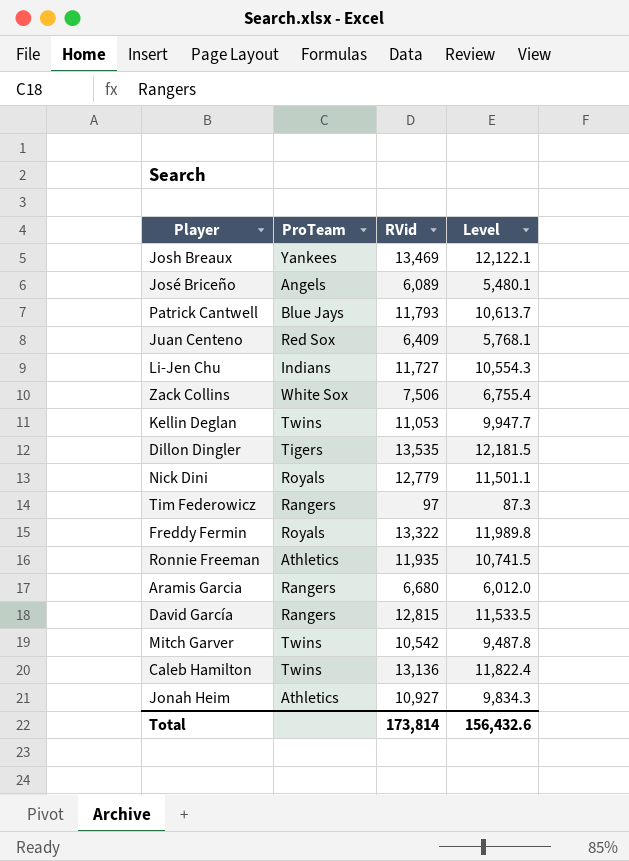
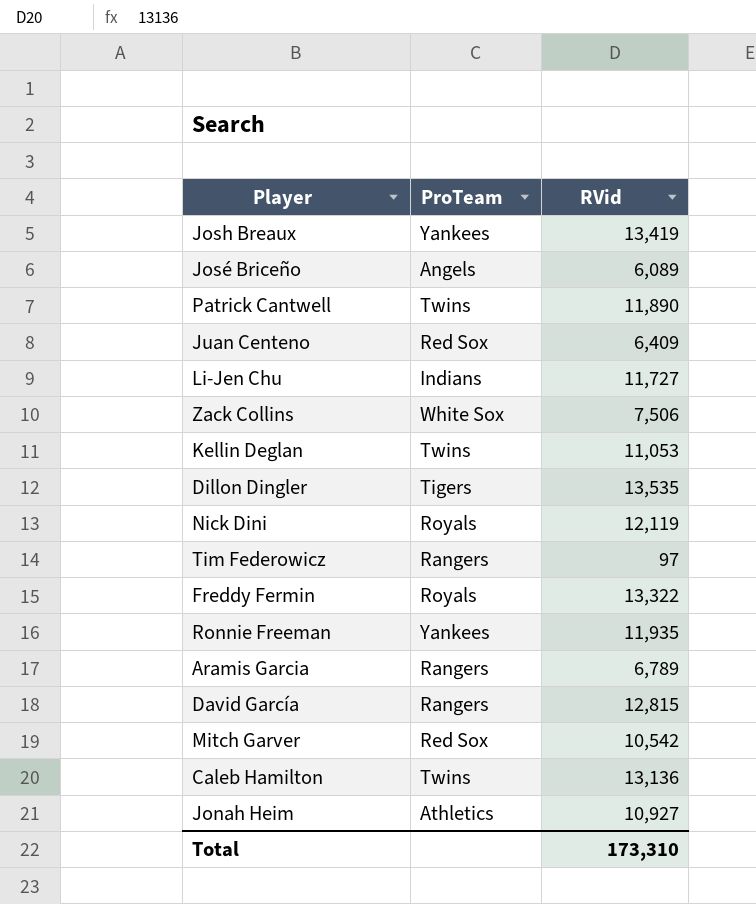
column Level | formula: [RVid] * 0.9 -> none
Josh Breaux | RVid: 13,469 -> 13,419
Patrick Cantwell | ProTeam: Blue Jays -> Twins
Patrick Cantwell | RVid: 11,793 -> 11,890
Nick Dini | RVid: 12,779 -> 12,119
Ronnie Freeman | ProTeam: Athletics -> Yankees
Aramis Garcia | RVid: 6,680 -> 6,789
Mitch Garver | ProTeam: Twins -> Red Sox
Total | RVid: 173,814 -> 173,310

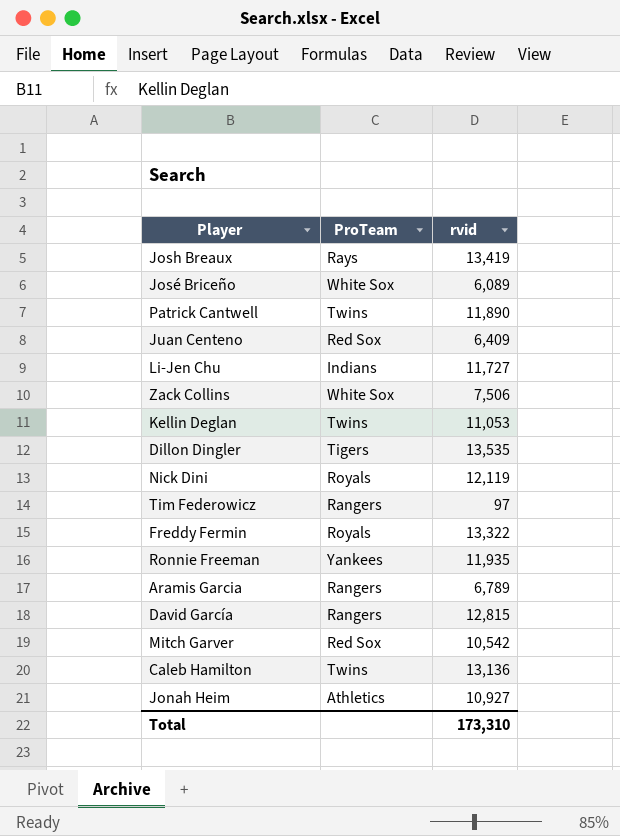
column name: RVid -> rvid
Josh Breaux | ProTeam: Yankees -> Rays
José Briceño | ProTeam: Angels -> White Sox

